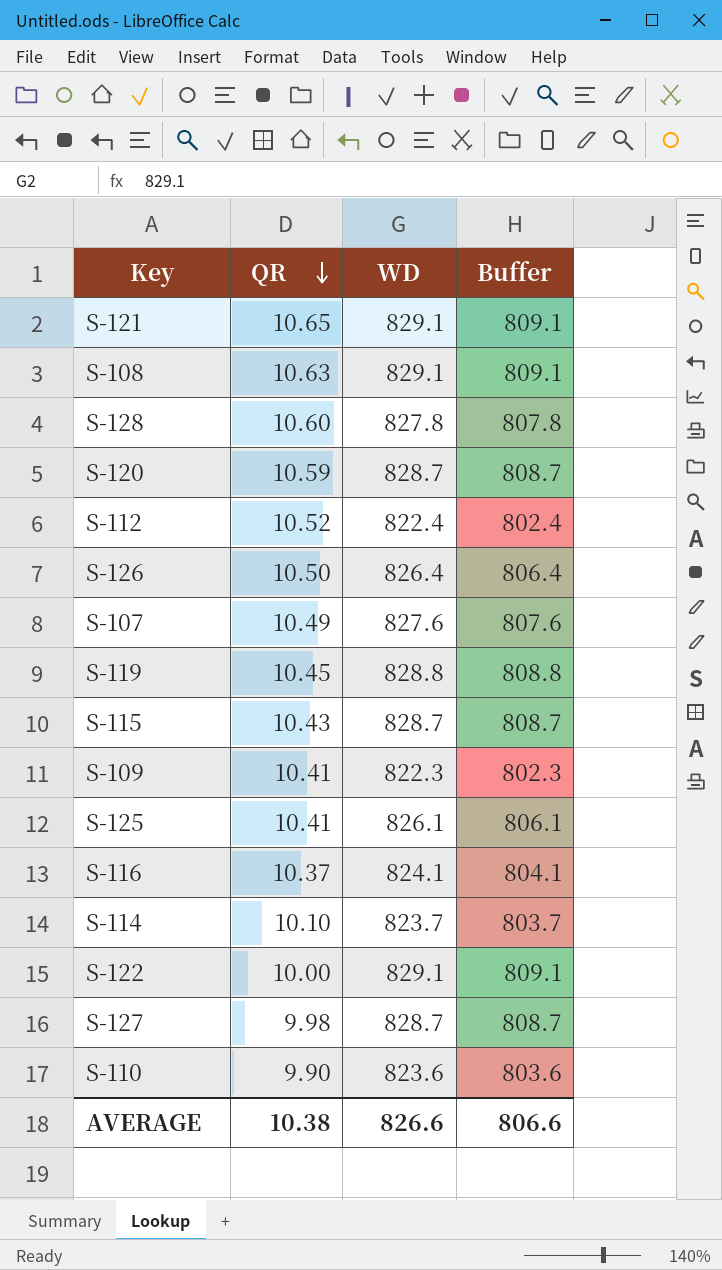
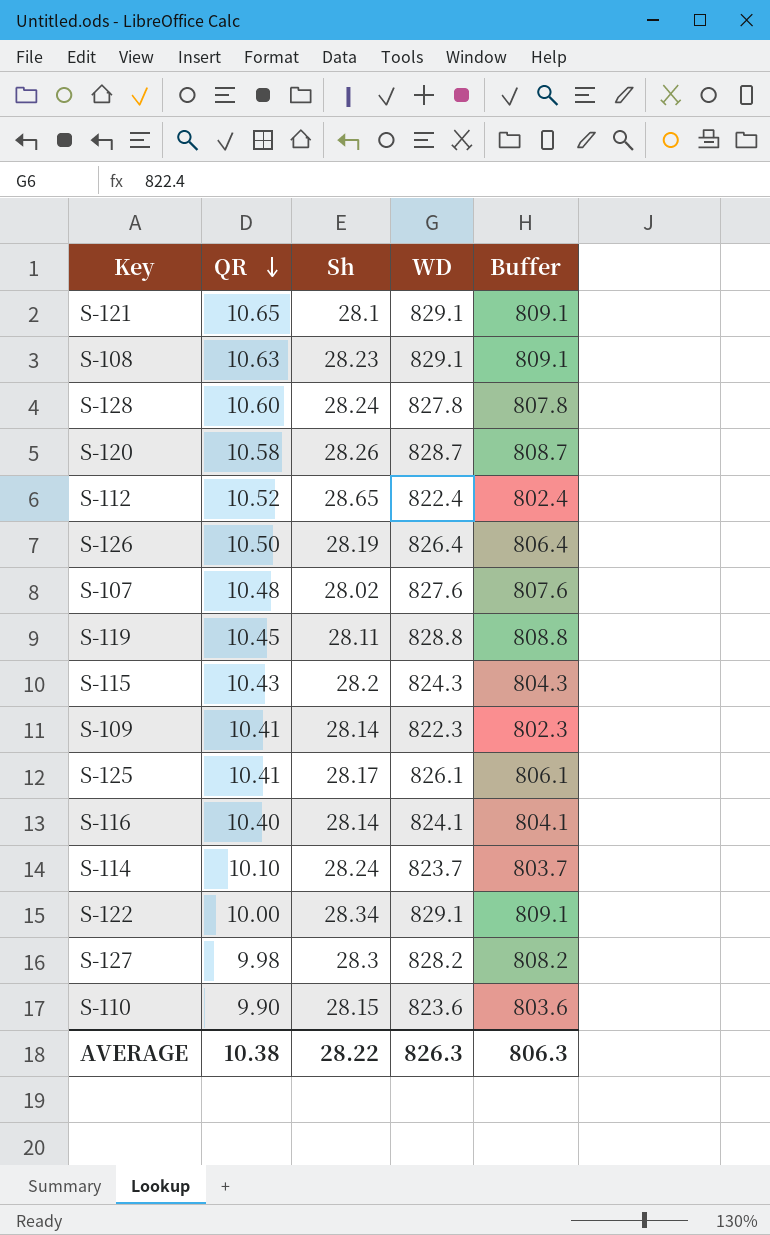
column Sh | position: none -> 3
S-120 | QR: 10.59 -> 10.58
S-107 | QR: 10.49 -> 10.48
S-115 | WD: 828.7 -> 824.3
S-115 | Buffer: 808.7 -> 804.3
S-116 | QR: 10.37 -> 10.40
S-127 | WD: 828.7 -> 828.2
S-127 | Buffer: 808.7 -> 808.2
AVERAGE | WD: 826.6 -> 826.3
AVERAGE | Buffer: 806.6 -> 806.3

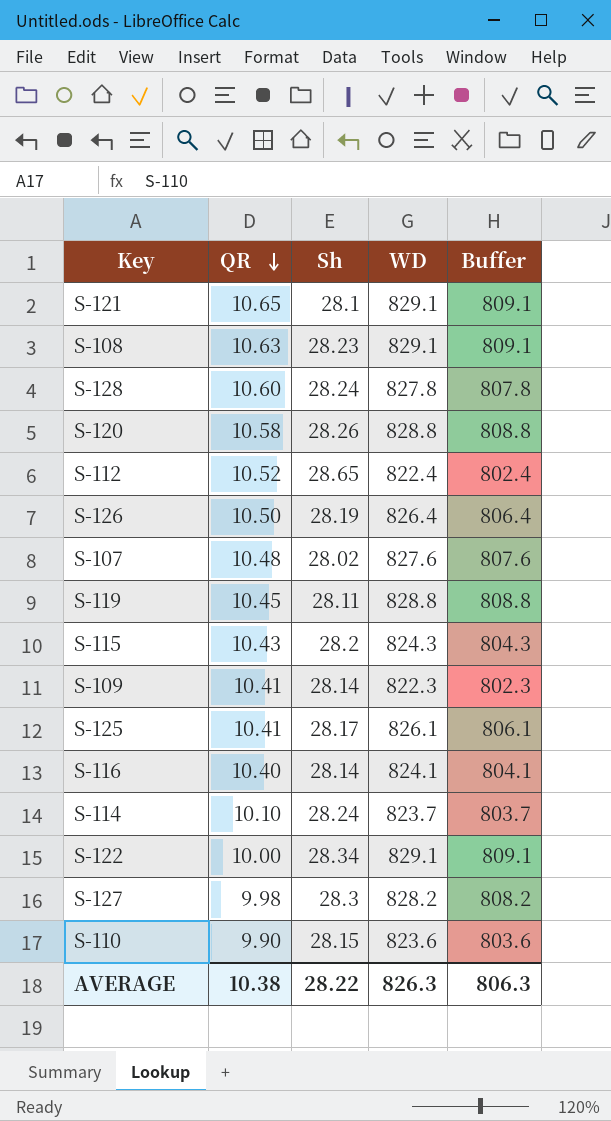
S-120 | WD: 828.7 -> 828.8
S-120 | Buffer: 808.7 -> 808.8

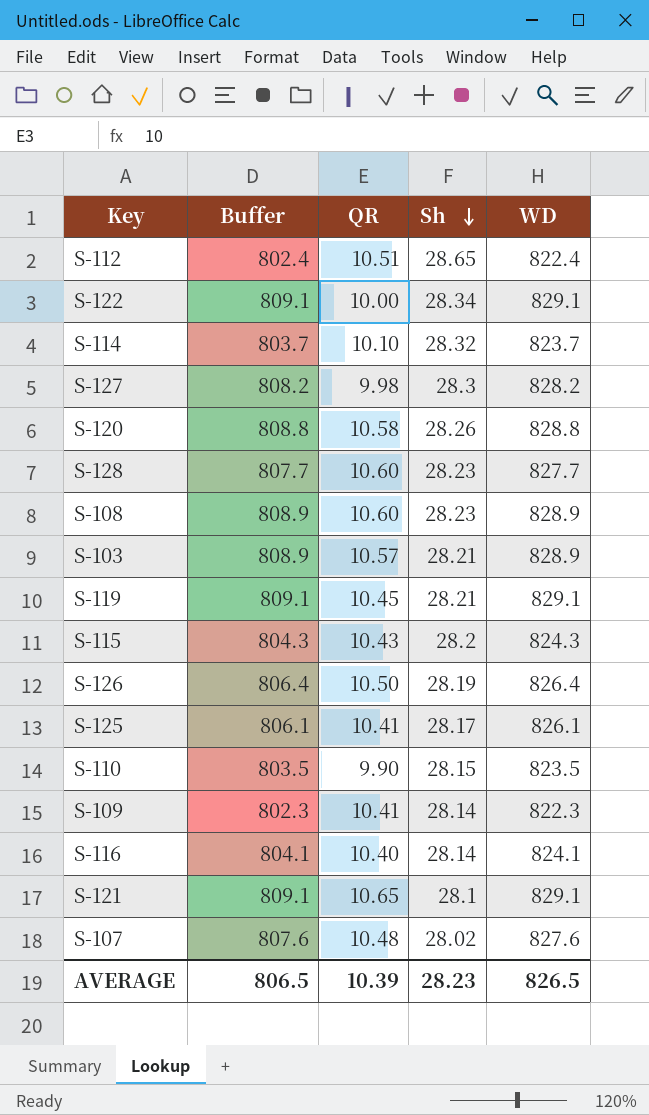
row order: QR descending -> Sh descending
column Buffer | position: 5 -> 2
S-112 | QR: 10.52 -> 10.51
S-114 | Sh: 28.24 -> 28.32
S-128 | Buffer: 807.8 -> 807.7
S-128 | Sh: 28.24 -> 28.23
S-128 | WD: 827.8 -> 827.7
S-108 | Buffer: 809.1 -> 808.9
S-108 | QR: 10.63 -> 10.60
S-108 | WD: 829.1 -> 828.9
row S-103: none -> 808.9 | 10.57 | 28.21 | 828.9
S-119 | Buffer: 808.8 -> 809.1
S-119 | Sh: 28.11 -> 28.21
S-119 | WD: 828.8 -> 829.1
S-110 | Buffer: 803.6 -> 803.5
S-110 | WD: 823.6 -> 823.5
AVERAGE | Buffer: 806.3 -> 806.5
AVERAGE | QR: 10.38 -> 10.39
AVERAGE | Sh: 28.22 -> 28.23
AVERAGE | WD: 826.3 -> 826.5

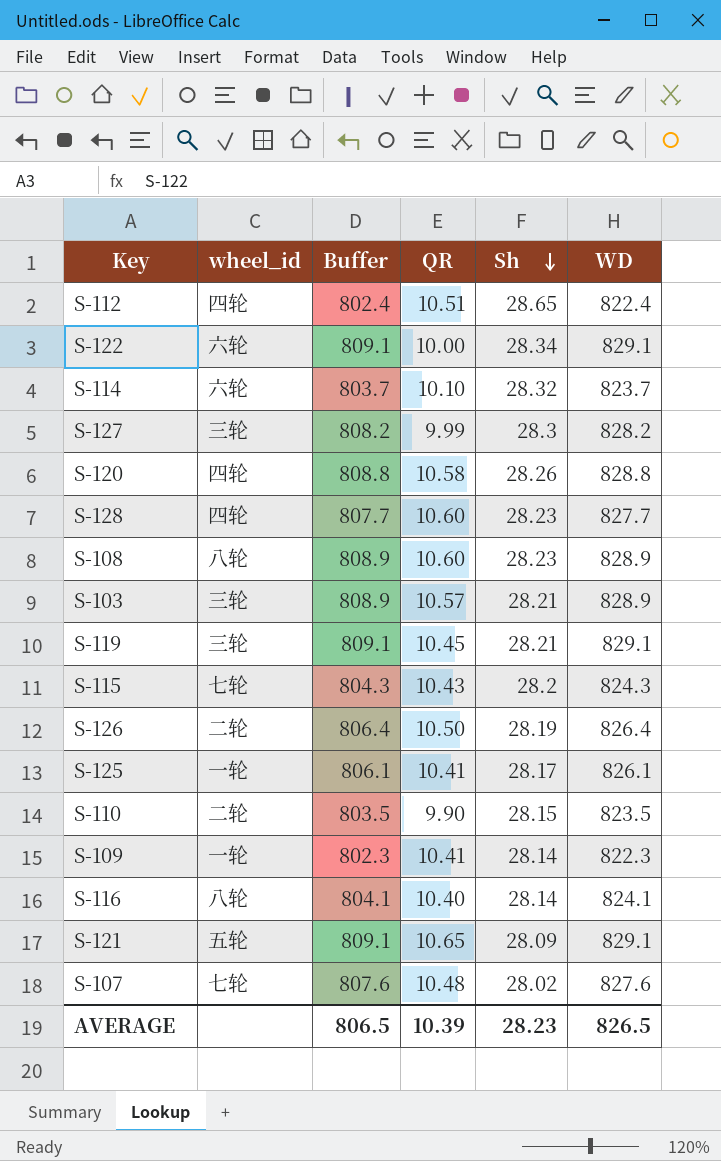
column wheel_id | position: none -> 2
S-127 | QR: 9.98 -> 9.99
S-121 | Sh: 28.1 -> 28.09

